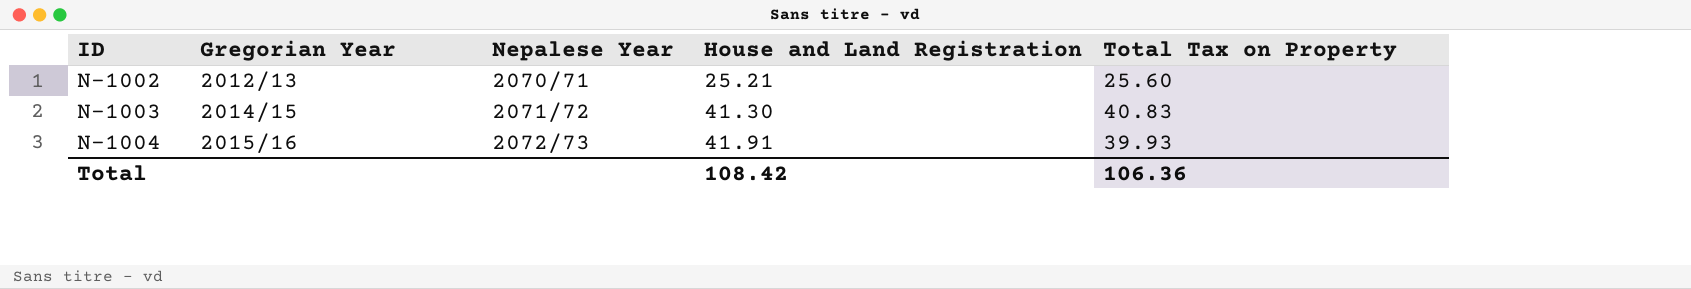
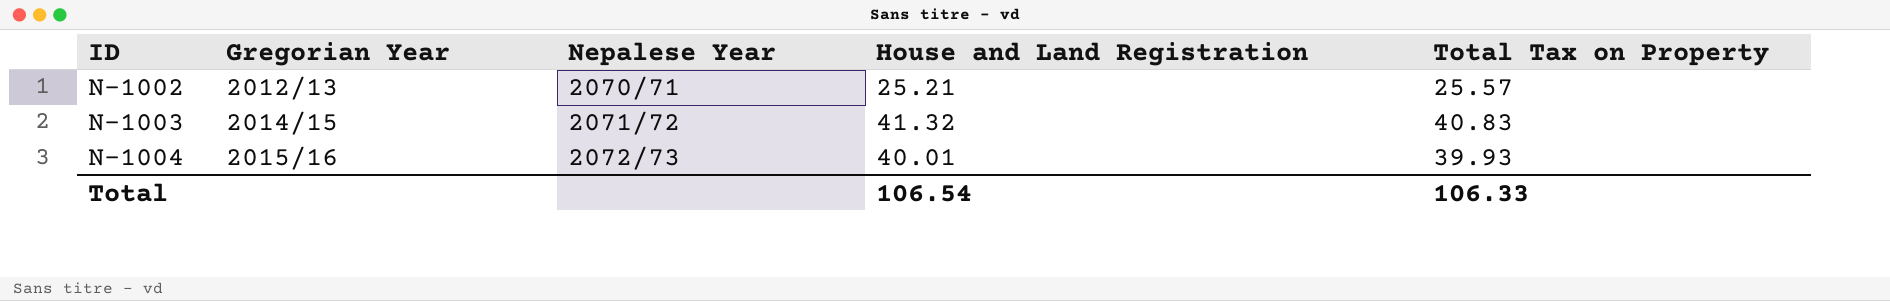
N-1002 | Total Tax on Property: 25.60 -> 25.57
N-1003 | House and Land Registration: 41.30 -> 41.32
N-1004 | House and Land Registration: 41.91 -> 40.01
Total | House and Land Registration: 108.42 -> 106.54
Total | Total Tax on Property: 106.36 -> 106.33

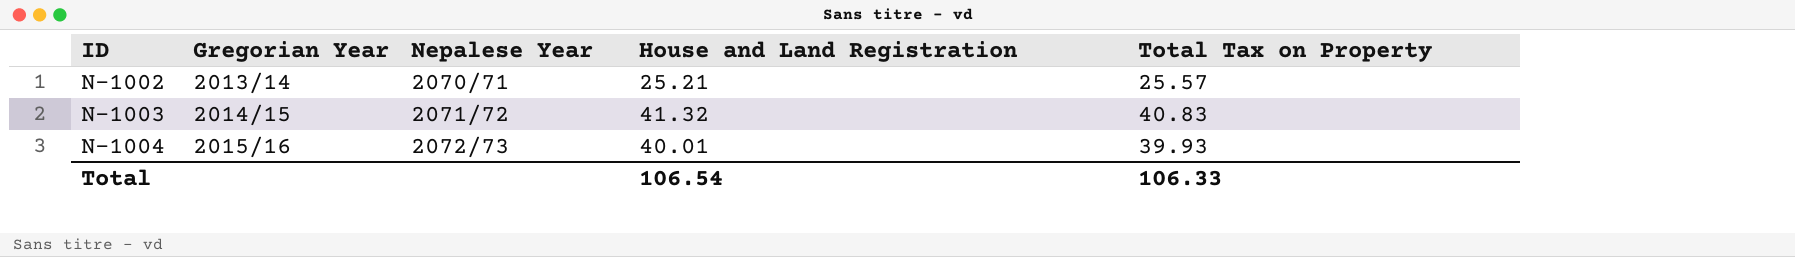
N-1002 | Gregorian Year: 2012/13 -> 2013/14

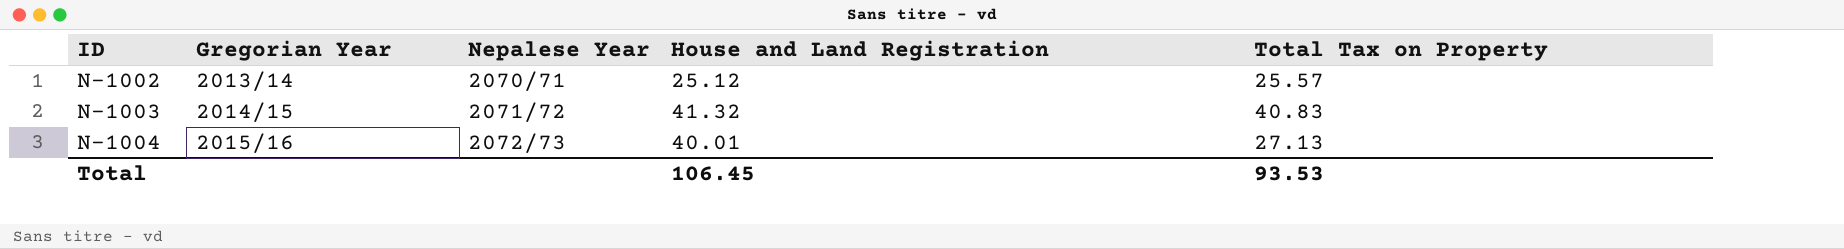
N-1002 | House and Land Registration: 25.21 -> 25.12
N-1004 | Total Tax on Property: 39.93 -> 27.13
Total | House and Land Registration: 106.54 -> 106.45
Total | Total Tax on Property: 106.33 -> 93.53

